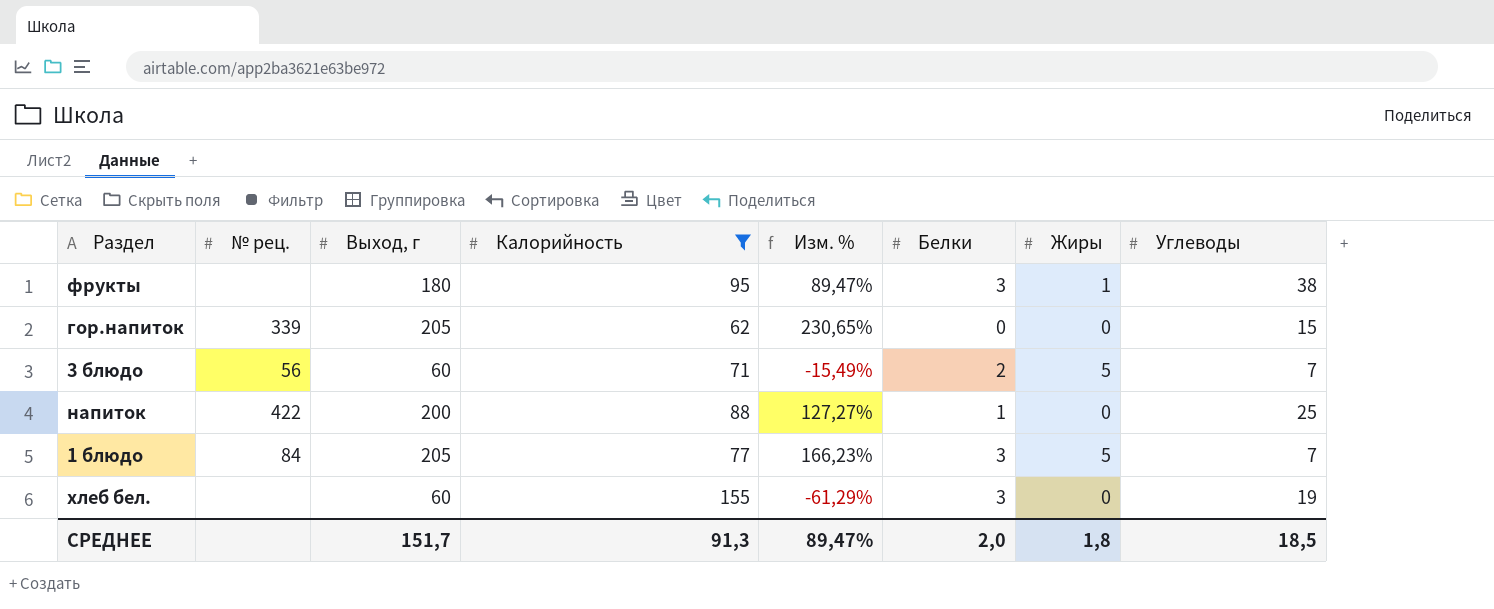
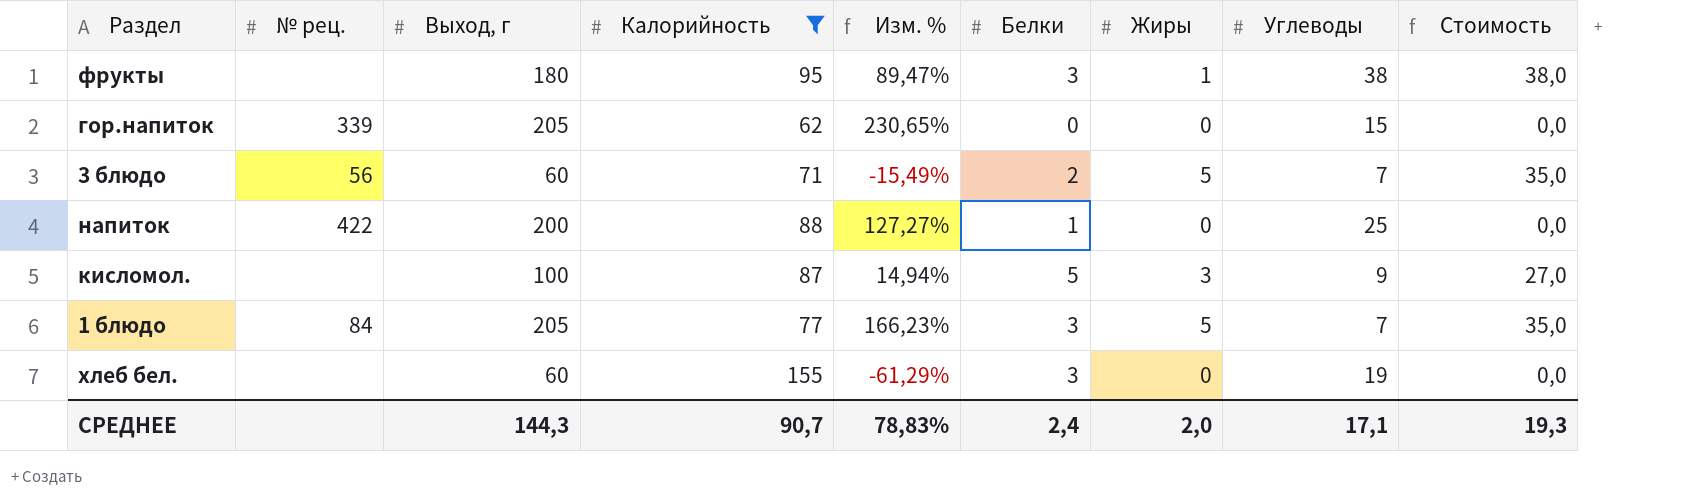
column Стоимость | formula: none -> [Жиры] * [Углеводы]
row кисломол.: none -> none | 100 | 87 | 14,94% | 5 | 3 | 9 | 27,0
СРЕДНЕЕ | Выход, г: 151,7 -> 144,3
СРЕДНЕЕ | Калорийность: 91,3 -> 90,7
СРЕДНЕЕ | Изм. %: 89,47% -> 78,83%
СРЕДНЕЕ | Белки: 2,0 -> 2,4
СРЕДНЕЕ | Жиры: 1,8 -> 2,0
СРЕДНЕЕ | Углеводы: 18,5 -> 17,1

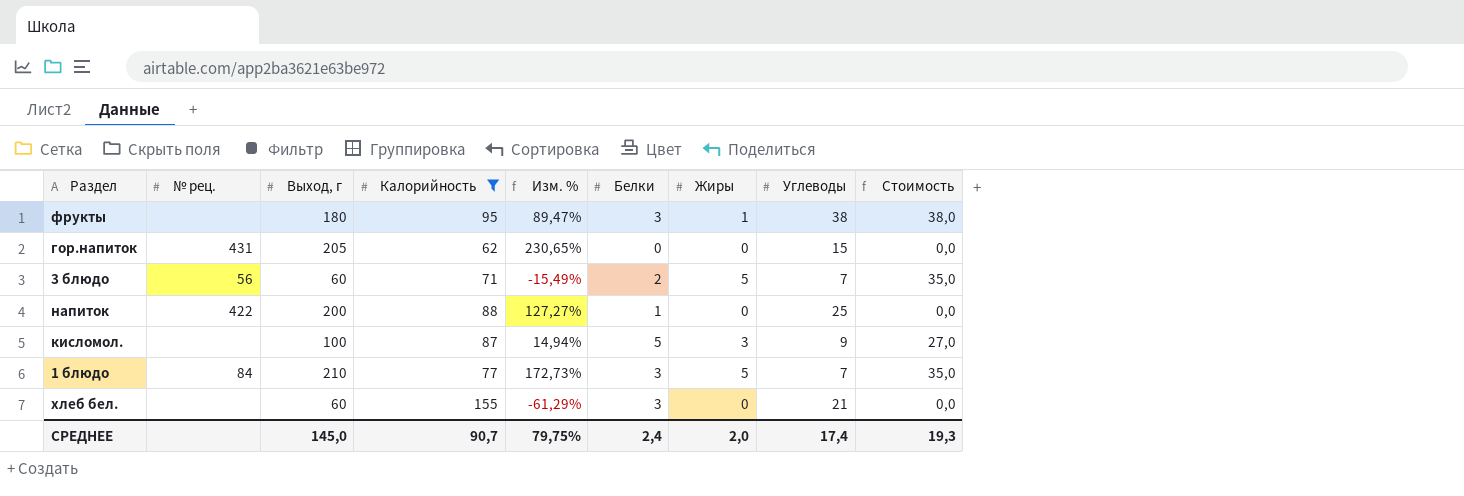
гор.напиток | № рец.: 339 -> 431
1 блюдо | Выход, г: 205 -> 210
1 блюдо | Изм. %: 166,23% -> 172,73%
хлеб бел. | Углеводы: 19 -> 21
СРЕДНЕЕ | Выход, г: 144,3 -> 145,0
СРЕДНЕЕ | Изм. %: 78,83% -> 79,75%
СРЕДНЕЕ | Углеводы: 17,1 -> 17,4

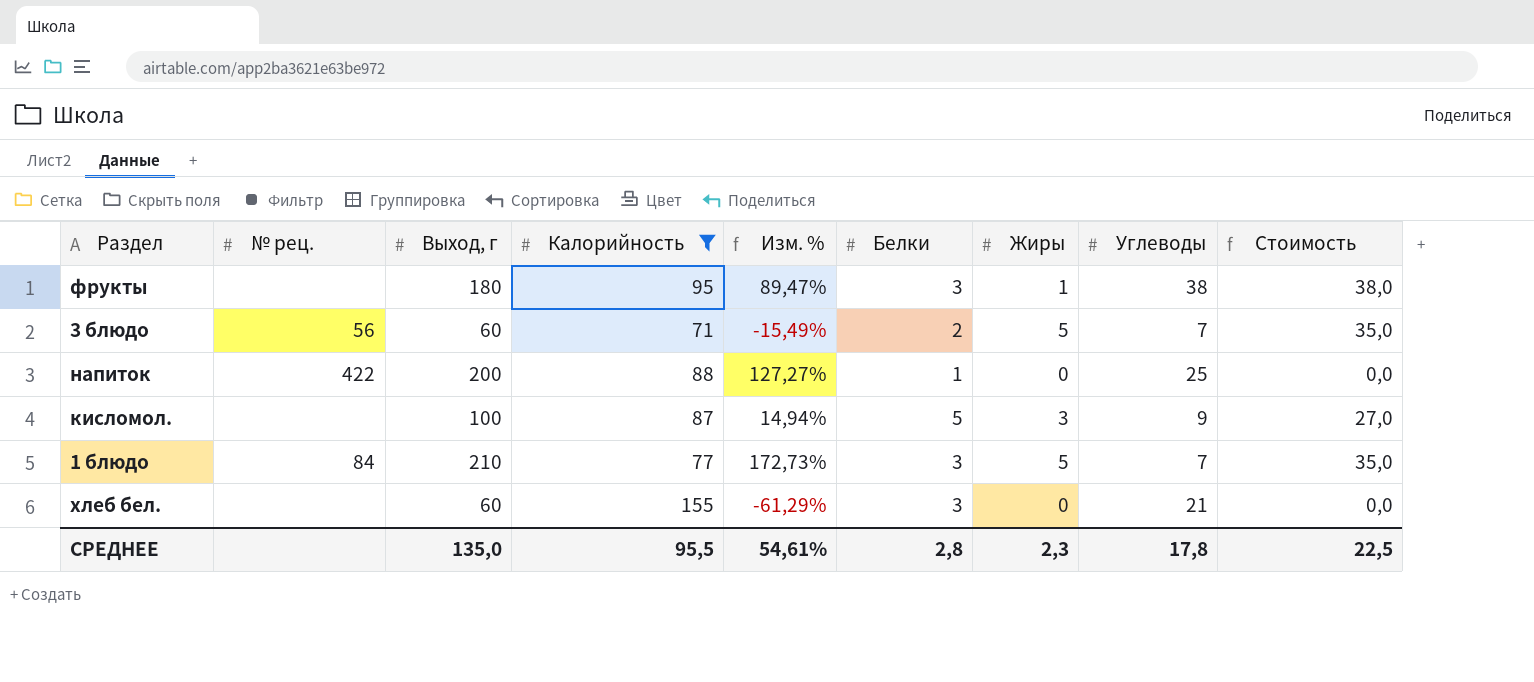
row гор.напиток: 431 | 205 | 62 | 230,65% | 0 | 0 | 15 | 0,0 -> none
СРЕДНЕЕ | Выход, г: 145,0 -> 135,0
СРЕДНЕЕ | Калорийность: 90,7 -> 95,5
СРЕДНЕЕ | Изм. %: 79,75% -> 54,61%
СРЕДНЕЕ | Белки: 2,4 -> 2,8
СРЕДНЕЕ | Жиры: 2,0 -> 2,3
СРЕДНЕЕ | Углеводы: 17,4 -> 17,8
СРЕДНЕЕ | Стоимость: 19,3 -> 22,5

